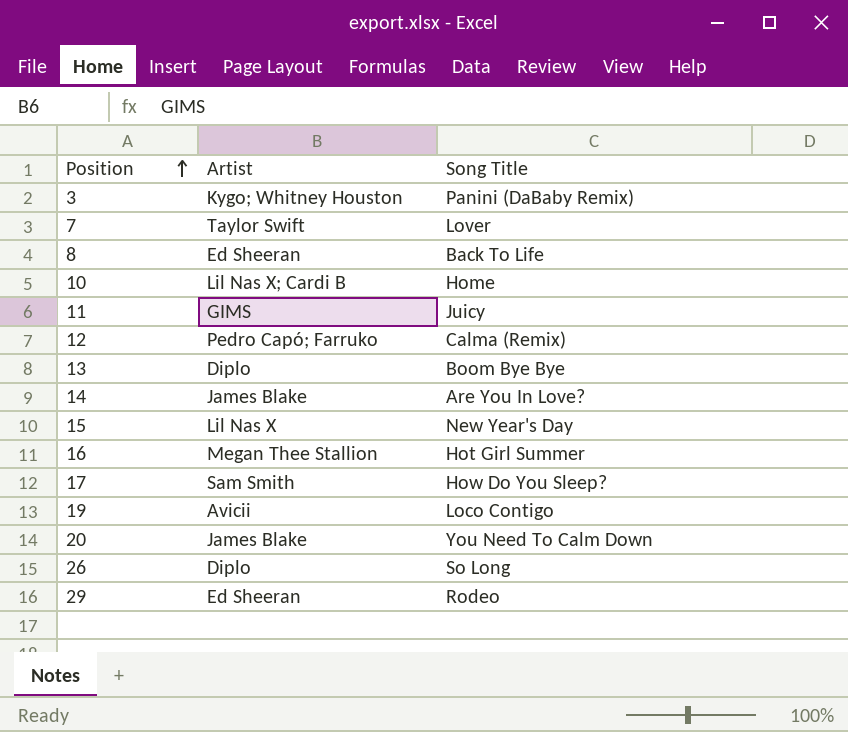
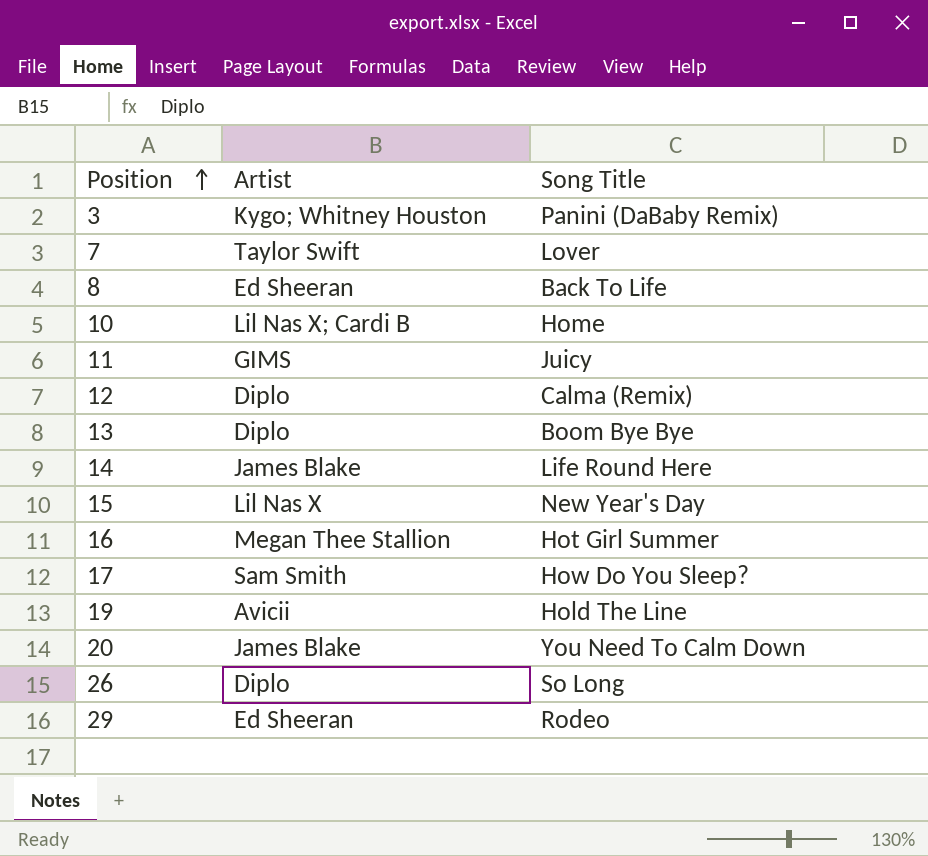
12 | Artist: Pedro Capó; Farruko -> Diplo
14 | Song Title: Are You In Love? -> Life Round Here
19 | Song Title: Loco Contigo -> Hold The Line

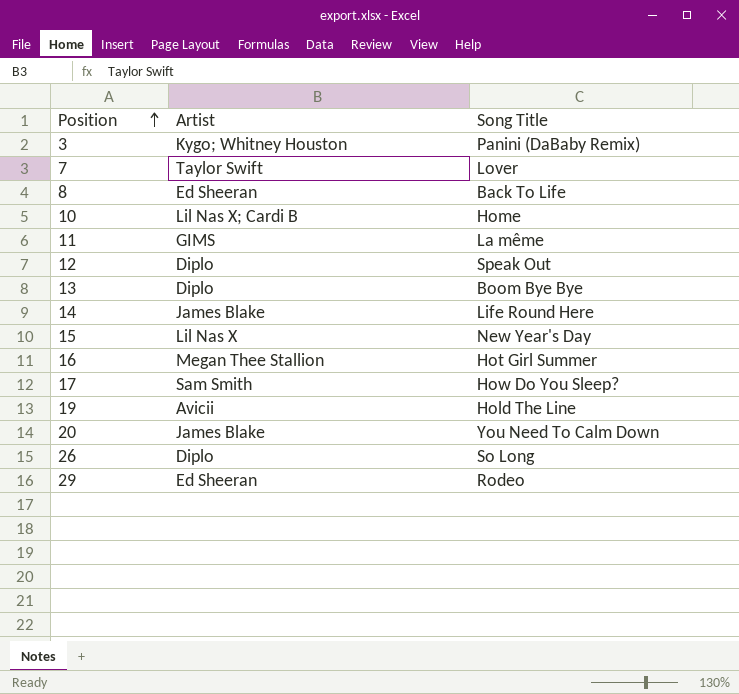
11 | Song Title: Juicy -> La même
12 | Song Title: Calma (Remix) -> Speak Out

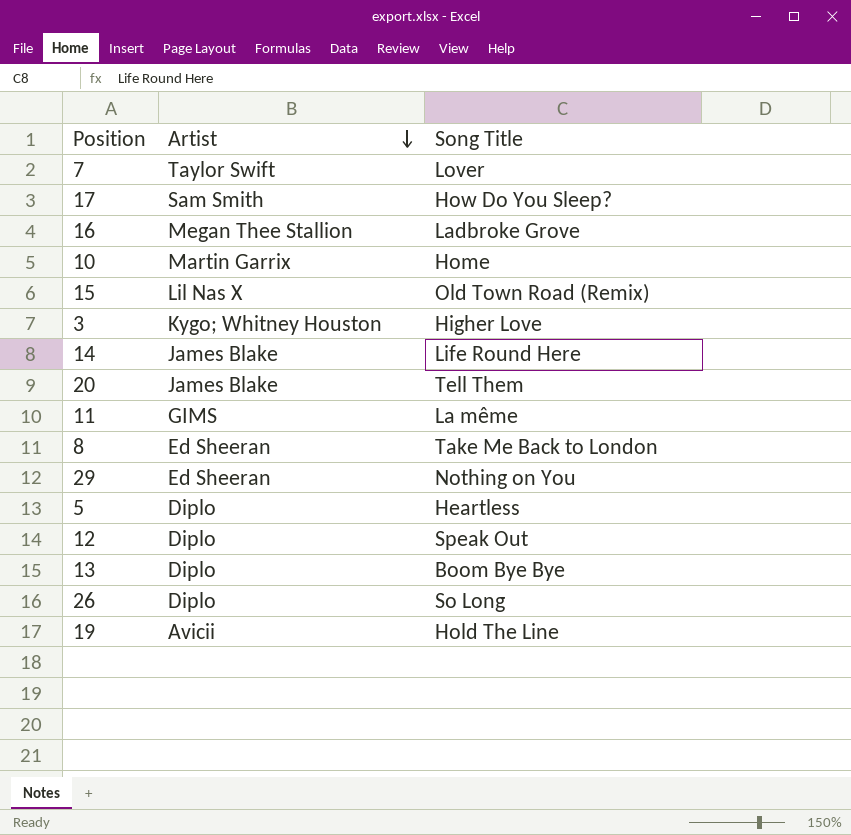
row order: Position ascending -> Artist descending
16 | Song Title: Hot Girl Summer -> Ladbroke Grove
10 | Artist: Lil Nas X; Cardi B -> Martin Garrix
15 | Song Title: New Year's Day -> Old Town Road (Remix)
3 | Song Title: Panini (DaBaby Remix) -> Higher Love
20 | Song Title: You Need To Calm Down -> Tell Them
8 | Song Title: Back To Life -> Take Me Back to London
29 | Song Title: Rodeo -> Nothing on You
row 5: none -> Diplo | Heartless

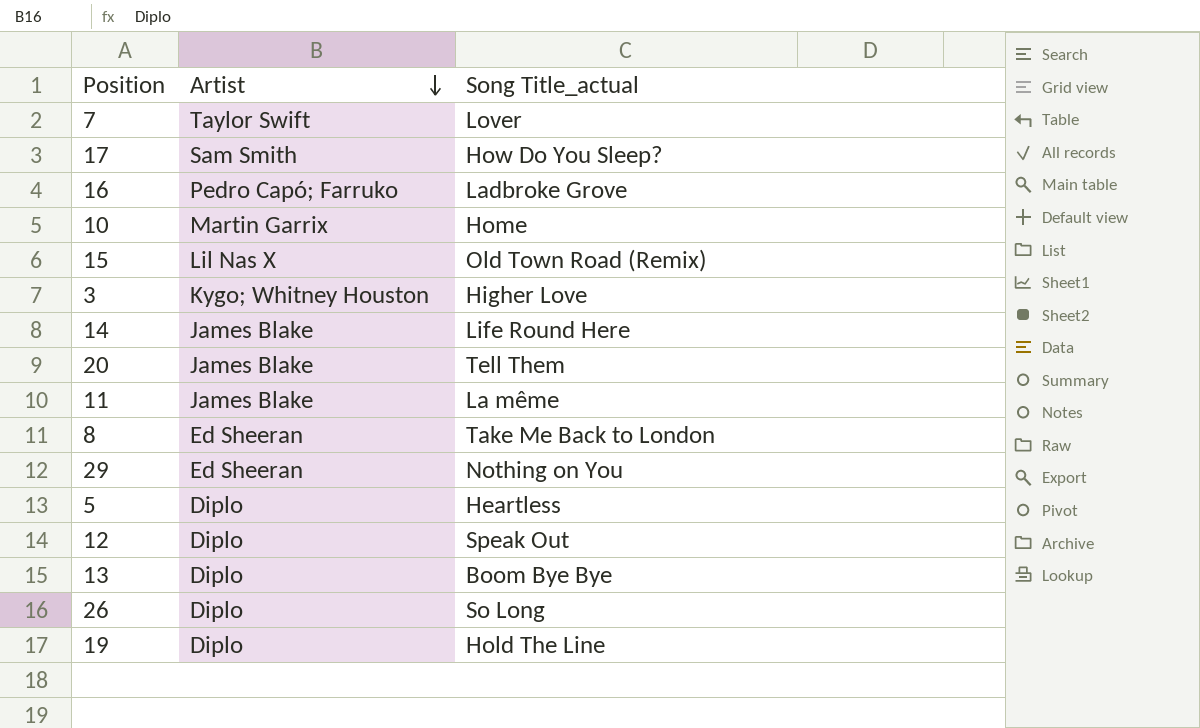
column name: Song Title -> Song Title_actual
16 | Artist: Megan Thee Stallion -> Pedro Capó; Farruko
11 | Artist: GIMS -> James Blake
19 | Artist: Avicii -> Diplo

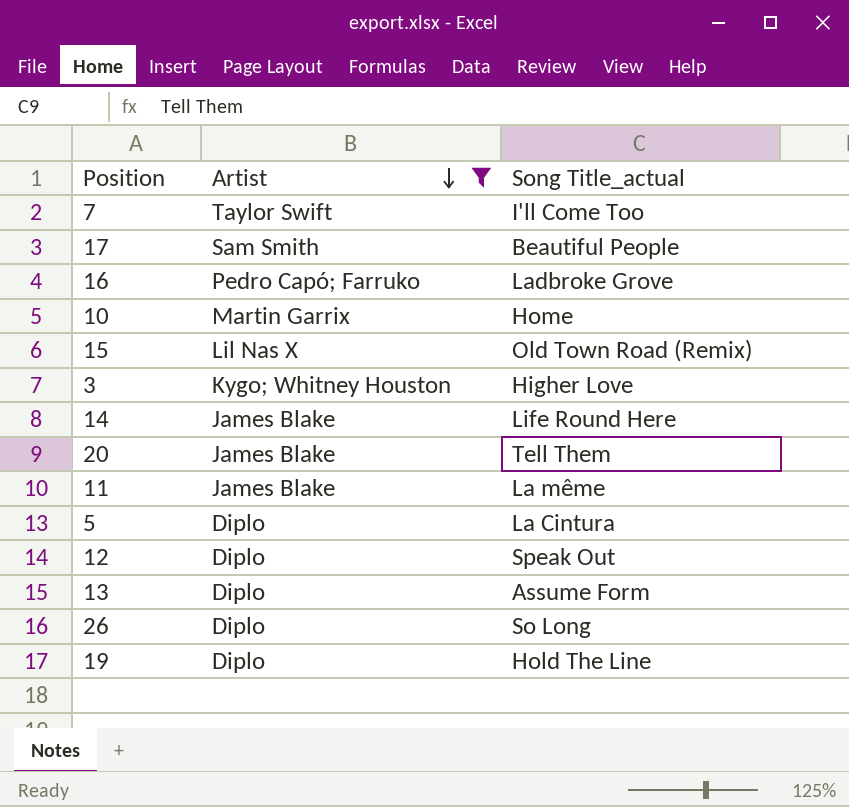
filter: none -> Artist != Ed Sheeran
7 | Song Title_actual: Lover -> I'll Come Too
17 | Song Title_actual: How Do You Sleep? -> Beautiful People
5 | Song Title_actual: Heartless -> La Cintura
13 | Song Title_actual: Boom Bye Bye -> Assume Form

